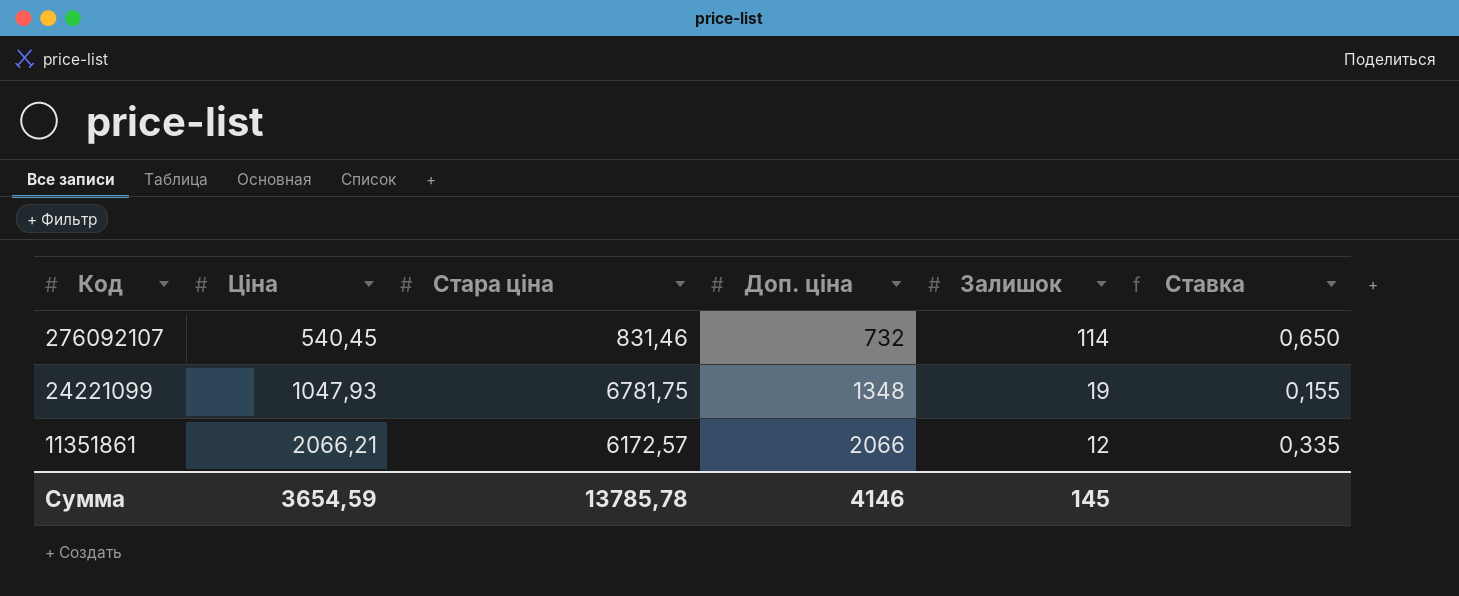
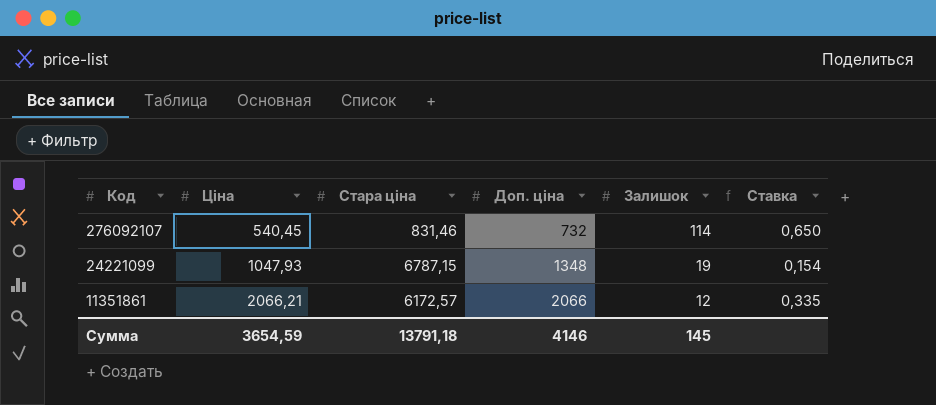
24221099 | Стара ціна: 6781,75 -> 6787,15
24221099 | Ставка: 0,155 -> 0,154
Сумма | Стара ціна: 13785,78 -> 13791,18

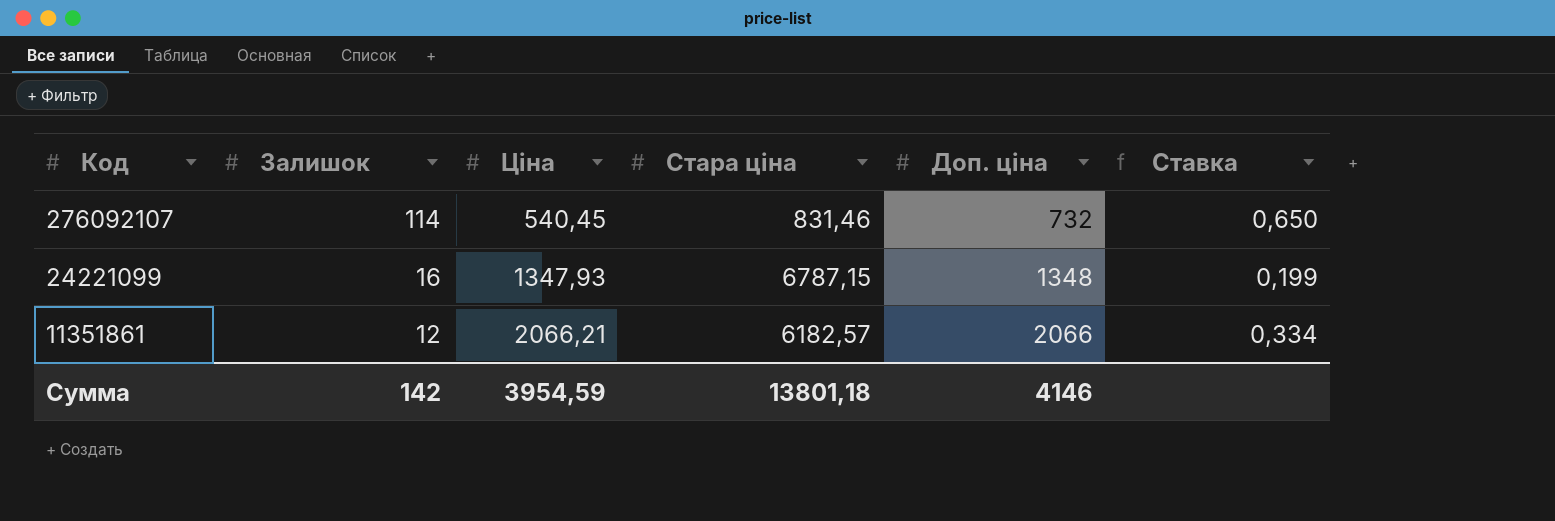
column Залишок | position: 5 -> 2
24221099 | Залишок: 19 -> 16
24221099 | Ціна: 1047,93 -> 1347,93
24221099 | Ставка: 0,154 -> 0,199
11351861 | Стара ціна: 6172,57 -> 6182,57
11351861 | Ставка: 0,335 -> 0,334
Сумма | Залишок: 145 -> 142
Сумма | Ціна: 3654,59 -> 3954,59
Сумма | Стара ціна: 13791,18 -> 13801,18

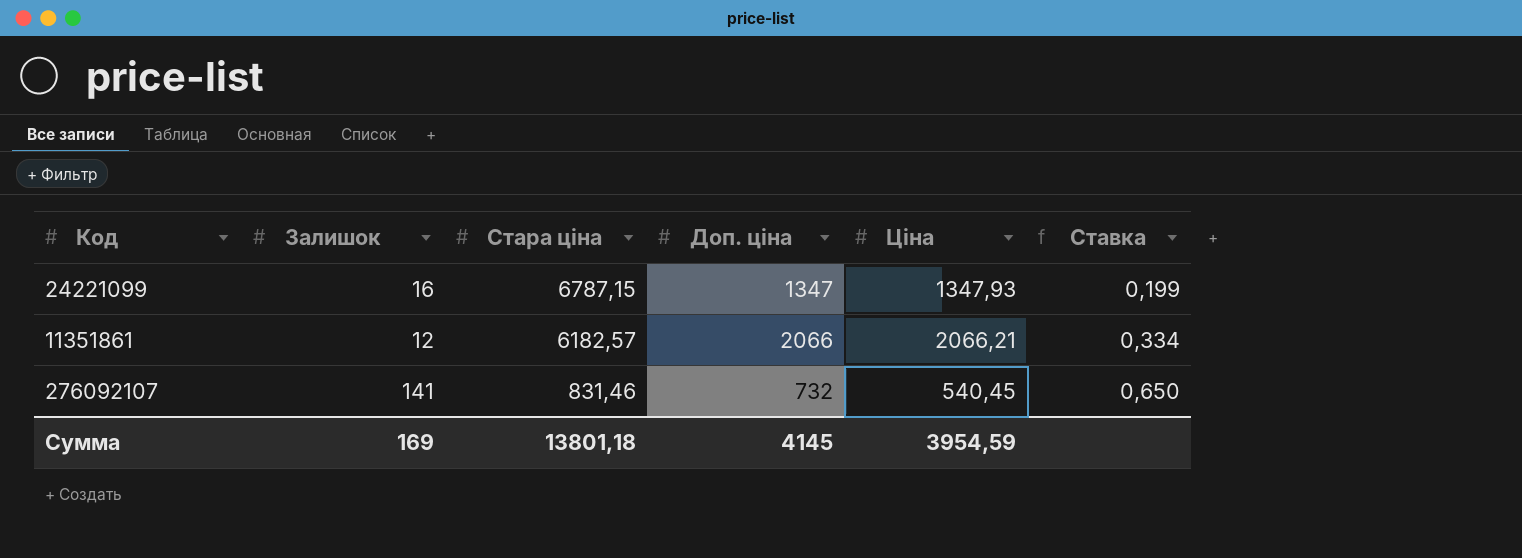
row order: Код descending -> Стара ціна descending
column Ціна | position: 3 -> 5
24221099 | Доп. ціна: 1348 -> 1347
276092107 | Залишок: 114 -> 141
Сумма | Залишок: 142 -> 169
Сумма | Доп. ціна: 4146 -> 4145

